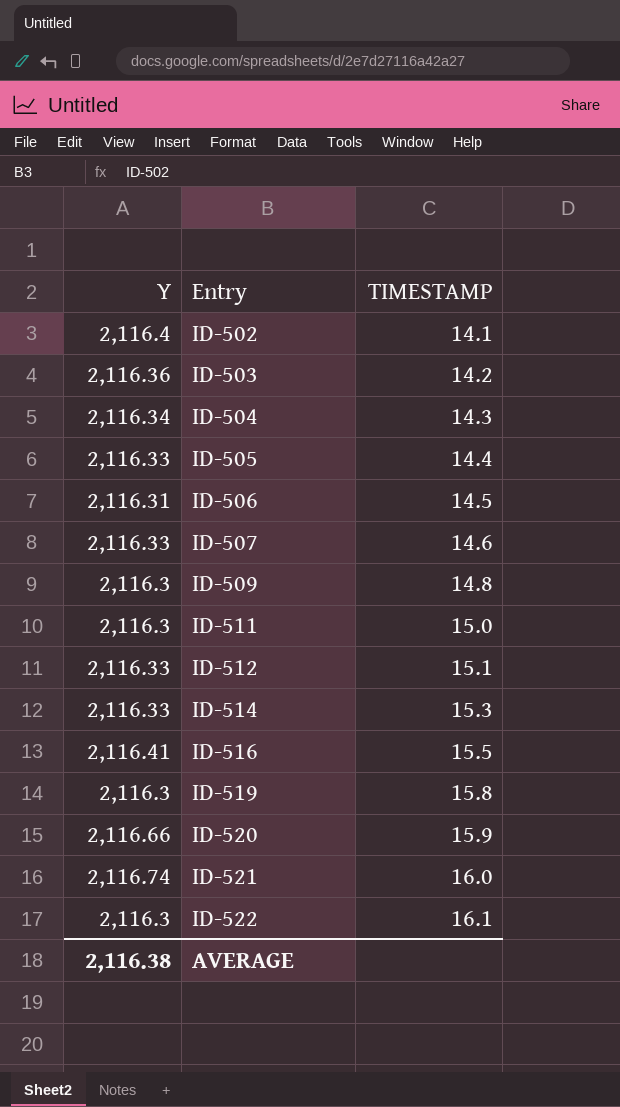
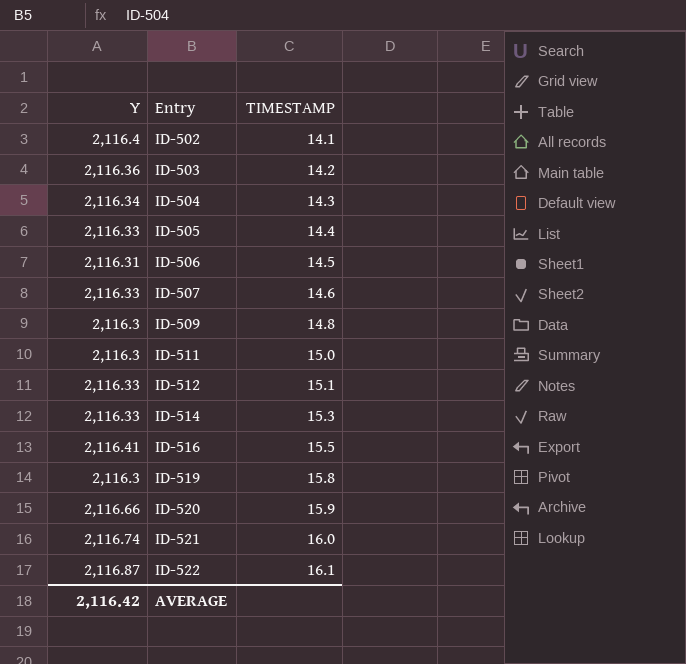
ID-522 | Y: 2,116.3 -> 2,116.87
AVERAGE | Y: 2,116.38 -> 2,116.42

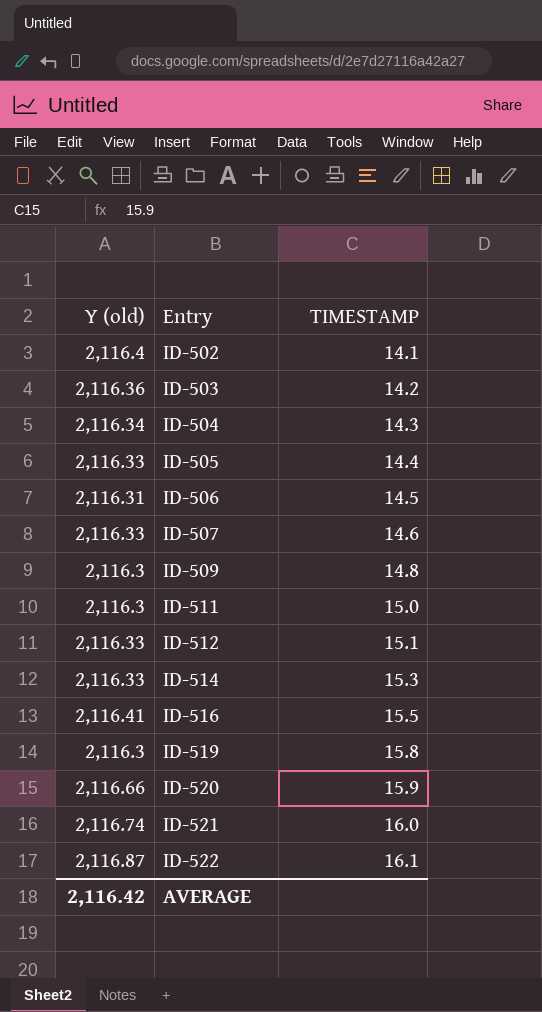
column name: Y -> Y (old)

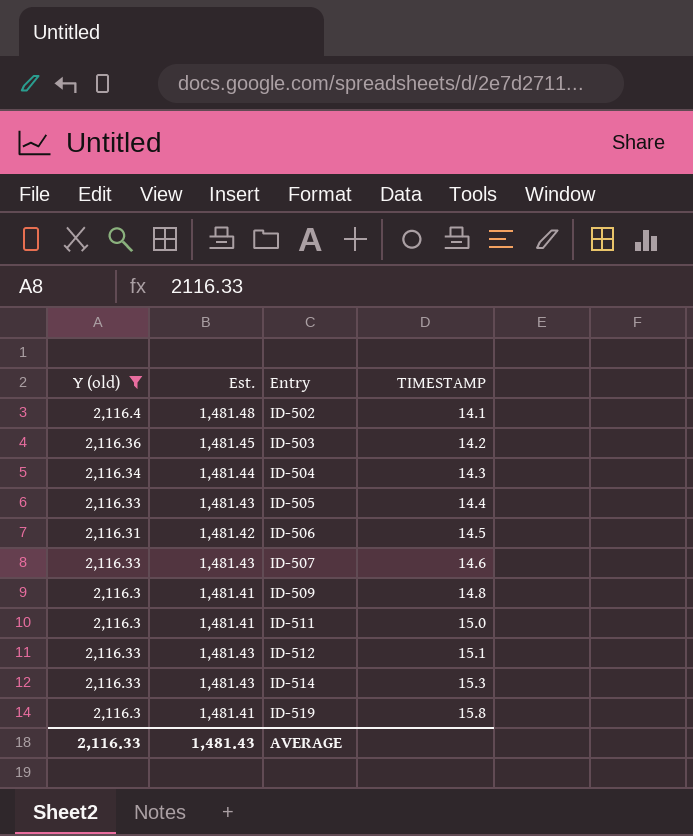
filter: none -> Y (old) <= 2,116.4
column Est. | formula: none -> [Y (old)] * 0.7
AVERAGE | Y (old): 2,116.42 -> 2,116.33

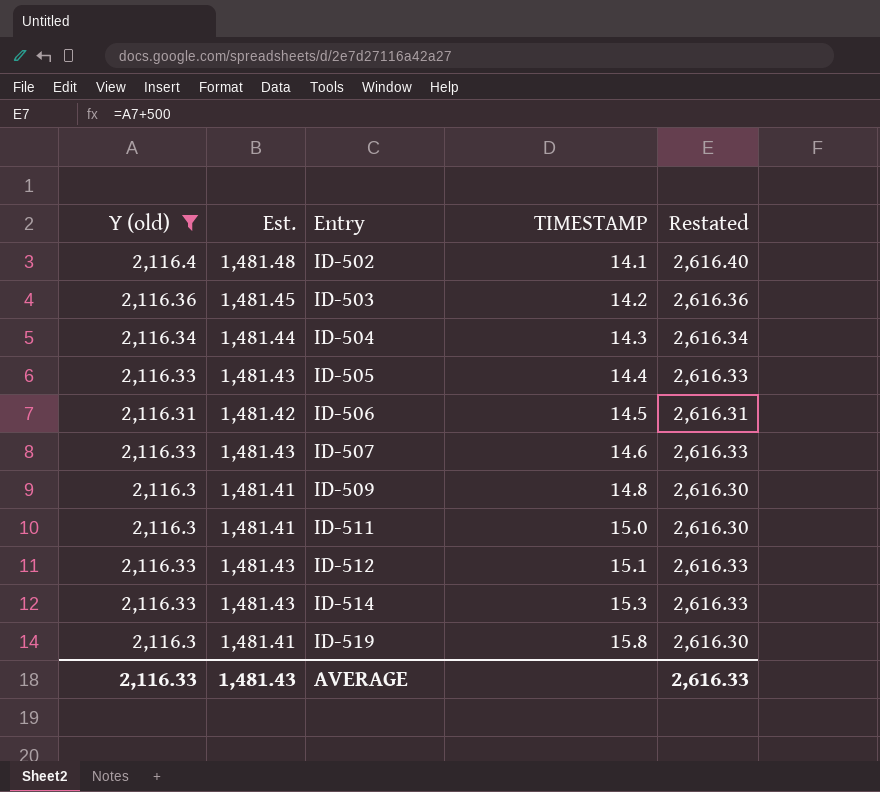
column Restated | formula: none -> [Y (old)] + 500

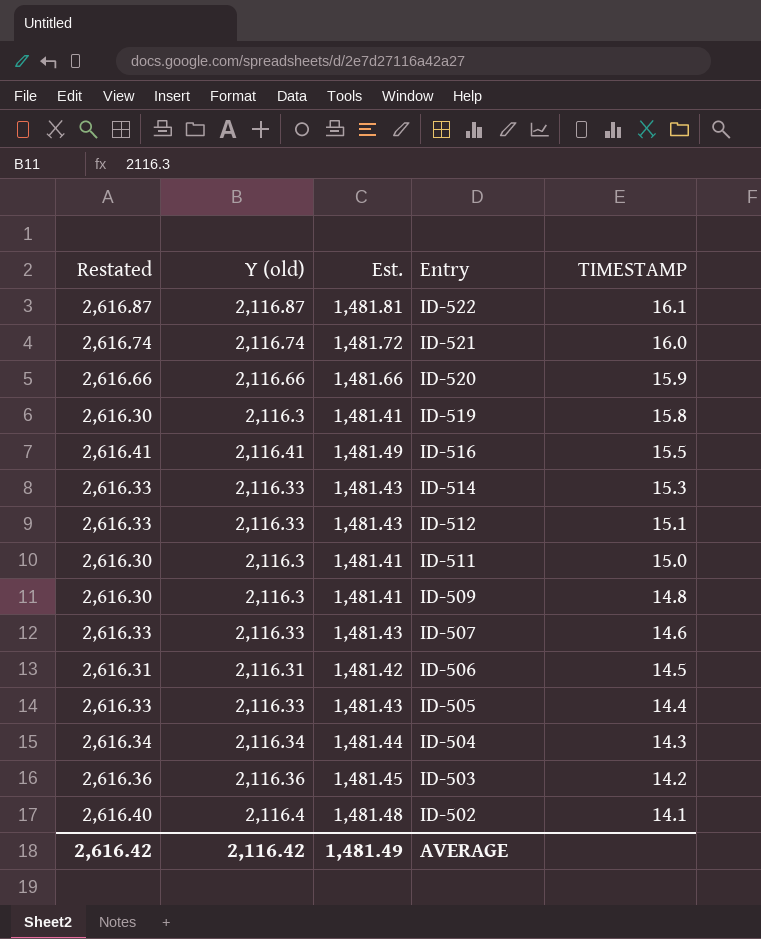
filter: Y (old) <= 2,116.4 -> none
row order: Entry ascending -> Entry descending
column Restated | position: 5 -> 1
AVERAGE | Restated: 2,616.33 -> 2,616.42
AVERAGE | Y (old): 2,116.33 -> 2,116.42
AVERAGE | Est.: 1,481.43 -> 1,481.49

